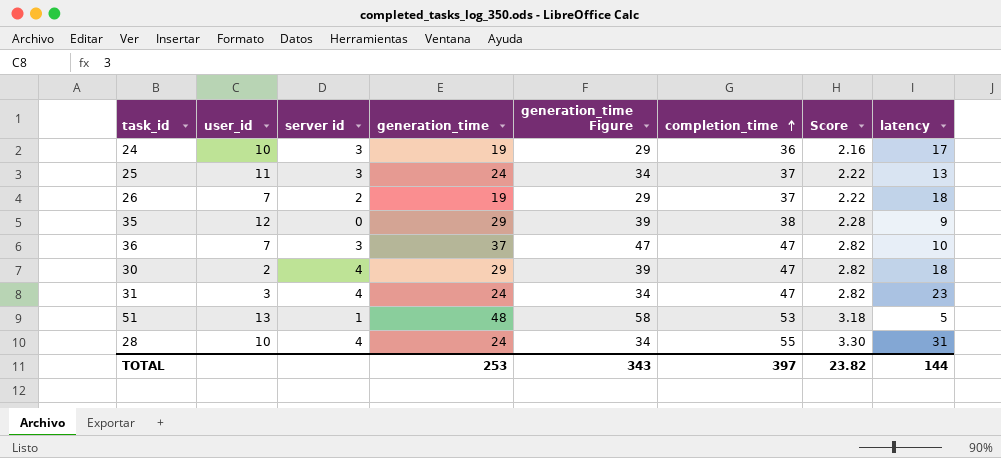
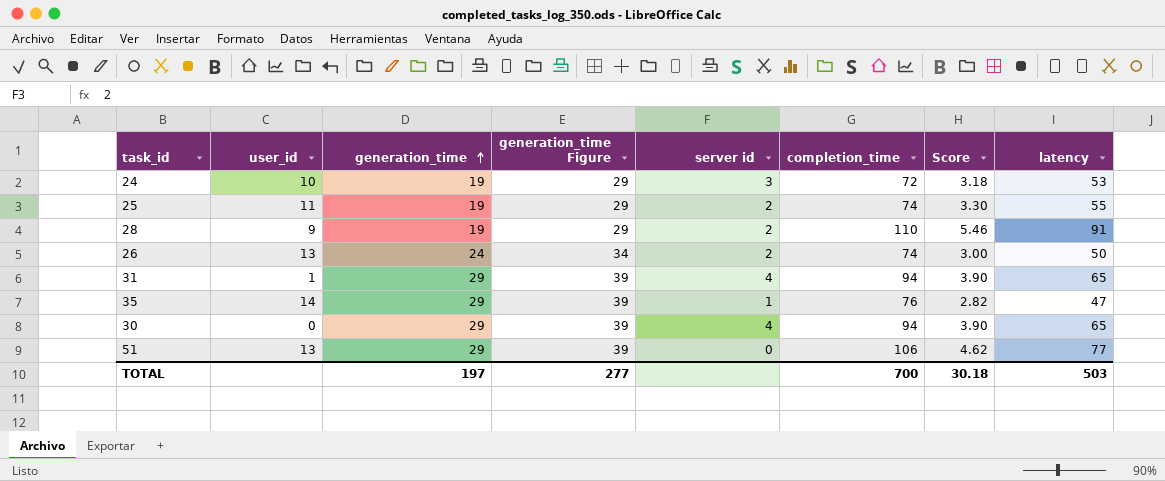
row order: completion_time ascending -> generation_time ascending
column server id | position: 3 -> 5
column Score | formula: [completion_time] * 0.06 -> [latency] * 0.06
row 36: 7 | 3 | 37 | 47 | 47 | 2.82 | 10 -> none
24 | completion_time: 36 -> 72
24 | latency: 17 -> 53
25 | generation_time: 24 -> 19
25 | generation_time Figure: 34 -> 29
25 | server id: 3 -> 2
25 | completion_time: 37 -> 74
25 | latency: 13 -> 55
28 | user_id: 10 -> 9
28 | generation_time: 24 -> 19
28 | generation_time Figure: 34 -> 29
28 | server id: 4 -> 2
28 | completion_time: 55 -> 110
28 | latency: 31 -> 91
26 | user_id: 7 -> 13
26 | generation_time: 19 -> 24
26 | generation_time Figure: 29 -> 34
26 | completion_time: 37 -> 74
26 | latency: 18 -> 50
31 | user_id: 3 -> 1
31 | generation_time: 24 -> 29
31 | generation_time Figure: 34 -> 39
31 | completion_time: 47 -> 94
31 | latency: 23 -> 65
35 | user_id: 12 -> 14
35 | server id: 0 -> 1
35 | completion_time: 38 -> 76
35 | latency: 9 -> 47
30 | user_id: 2 -> 0
30 | completion_time: 47 -> 94
30 | latency: 18 -> 65
51 | generation_time: 48 -> 29
51 | generation_time Figure: 58 -> 39
51 | server id: 1 -> 0
51 | completion_time: 53 -> 106
51 | latency: 5 -> 77
TOTAL | generation_time: 253 -> 197
TOTAL | generation_time Figure: 343 -> 277
TOTAL | completion_time: 397 -> 700
TOTAL | Score: 23.82 -> 30.18
TOTAL | latency: 144 -> 503

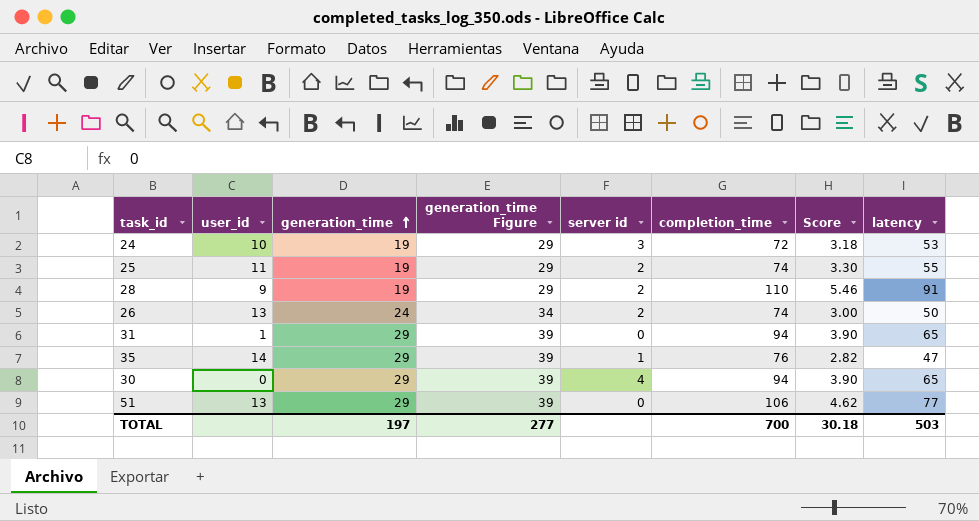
31 | server id: 4 -> 0

